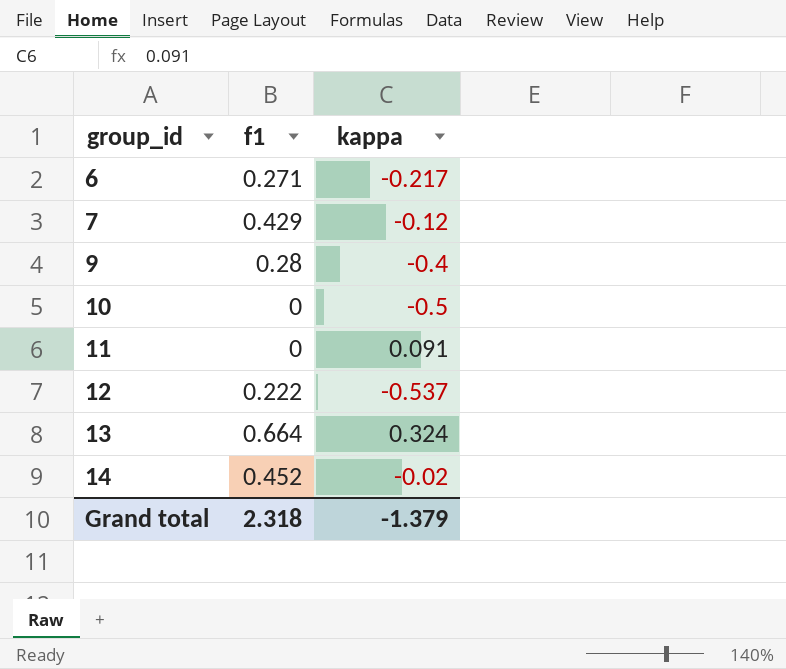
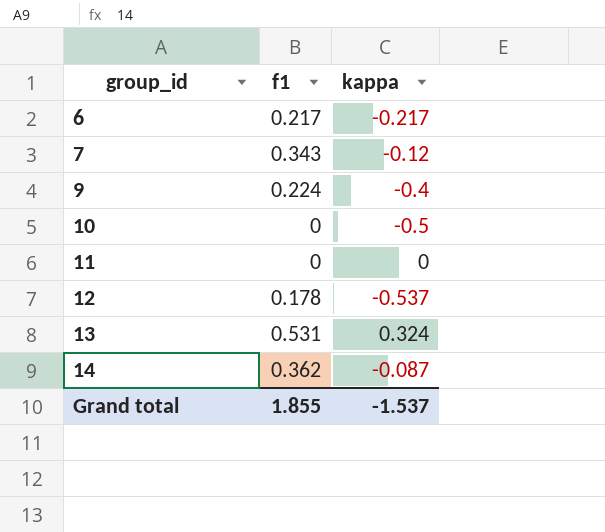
6 | f1: 0.271 -> 0.217
7 | f1: 0.429 -> 0.343
9 | f1: 0.28 -> 0.224
11 | kappa: 0.091 -> 0
12 | f1: 0.222 -> 0.178
13 | f1: 0.664 -> 0.531
14 | f1: 0.452 -> 0.362
14 | kappa: -0.02 -> -0.087
Grand total | f1: 2.318 -> 1.855
Grand total | kappa: -1.379 -> -1.537

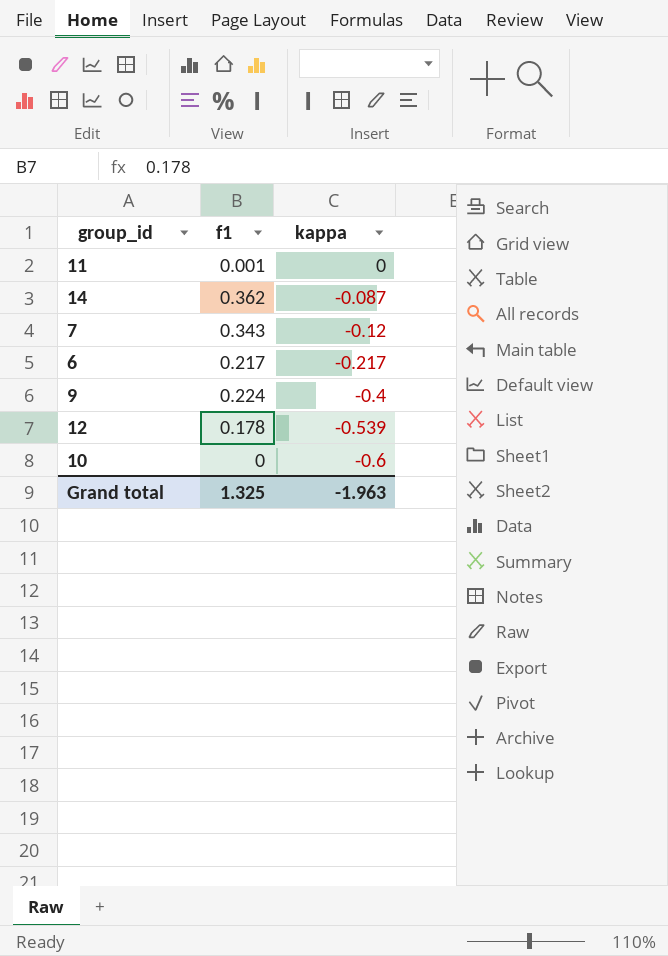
row order: group_id ascending -> kappa descending
row 13: 0.531 | 0.324 -> none
11 | f1: 0 -> 0.001
12 | kappa: -0.537 -> -0.539
10 | kappa: -0.5 -> -0.6
Grand total | f1: 1.855 -> 1.325
Grand total | kappa: -1.537 -> -1.963

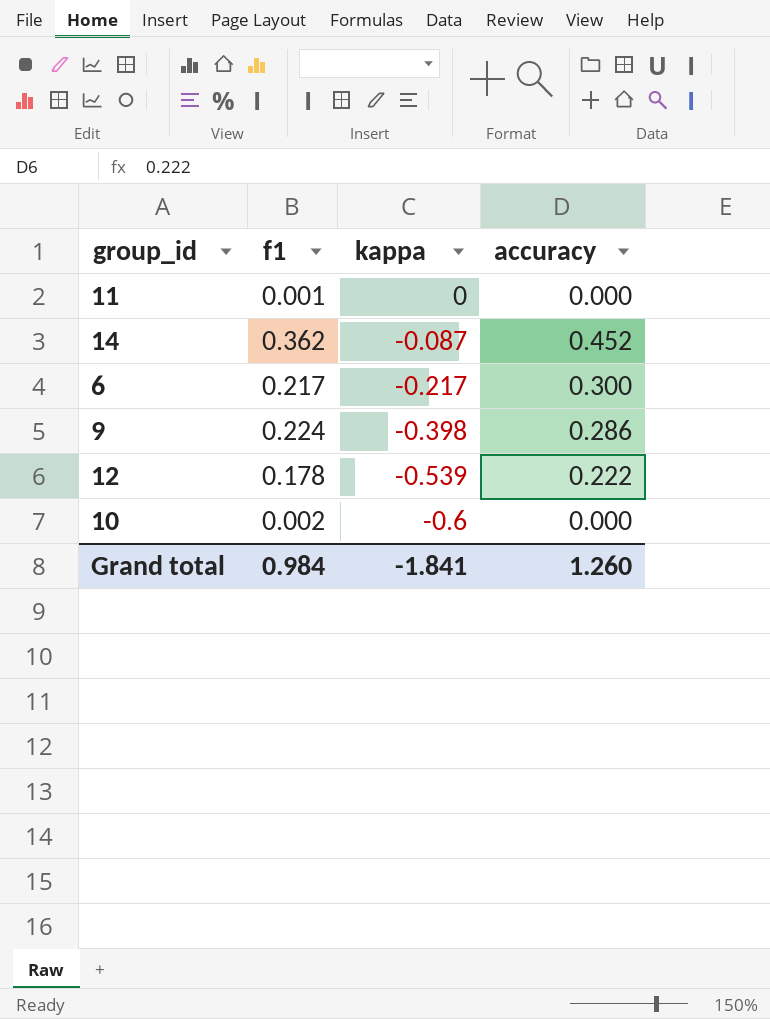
column accuracy | position: none -> 4
row 7: 0.343 | -0.12 -> none
9 | kappa: -0.4 -> -0.398
10 | f1: 0 -> 0.002
Grand total | f1: 1.325 -> 0.984
Grand total | kappa: -1.963 -> -1.841

